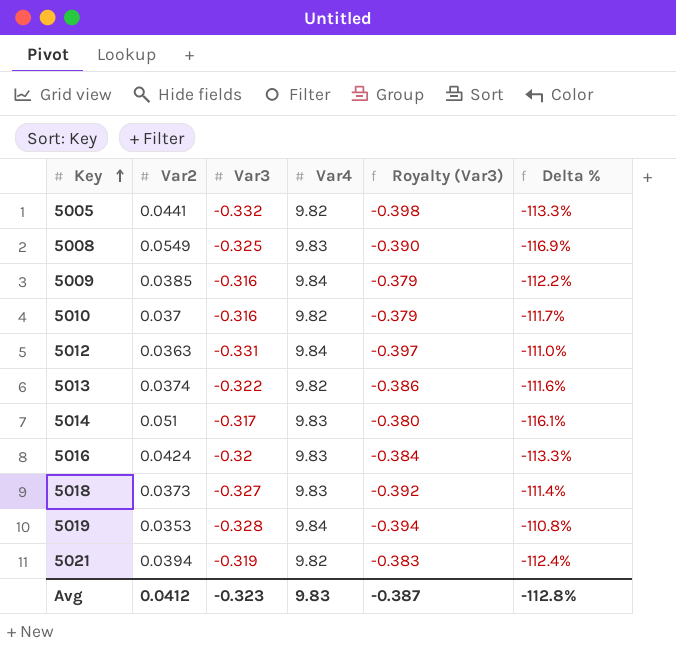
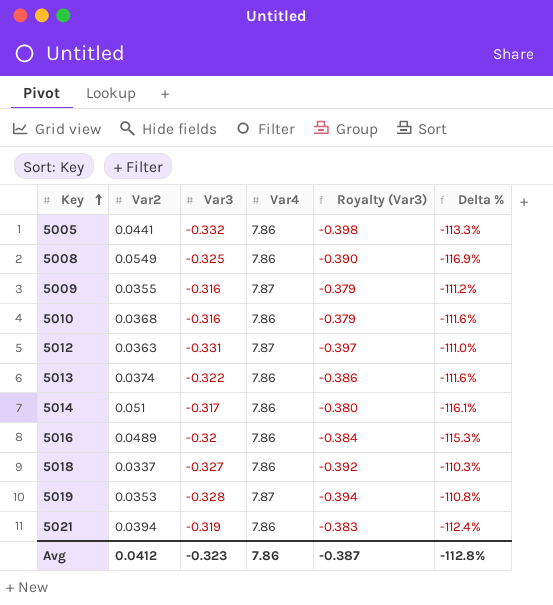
5005 | Var4: 9.82 -> 7.86
5008 | Var4: 9.83 -> 7.86
5009 | Var2: 0.0385 -> 0.0355
5009 | Var4: 9.84 -> 7.87
5009 | Delta %: -112.2% -> -111.2%
5010 | Var2: 0.037 -> 0.0368
5010 | Var4: 9.82 -> 7.86
5010 | Delta %: -111.7% -> -111.6%
5012 | Var4: 9.84 -> 7.87
5013 | Var4: 9.82 -> 7.86
5014 | Var4: 9.83 -> 7.86
5016 | Var2: 0.0424 -> 0.0489
5016 | Var4: 9.83 -> 7.86
5016 | Delta %: -113.3% -> -115.3%
5018 | Var2: 0.0373 -> 0.0337
5018 | Var4: 9.83 -> 7.86
5018 | Delta %: -111.4% -> -110.3%
5019 | Var4: 9.84 -> 7.87
5021 | Var4: 9.82 -> 7.86
Avg | Var4: 9.83 -> 7.86

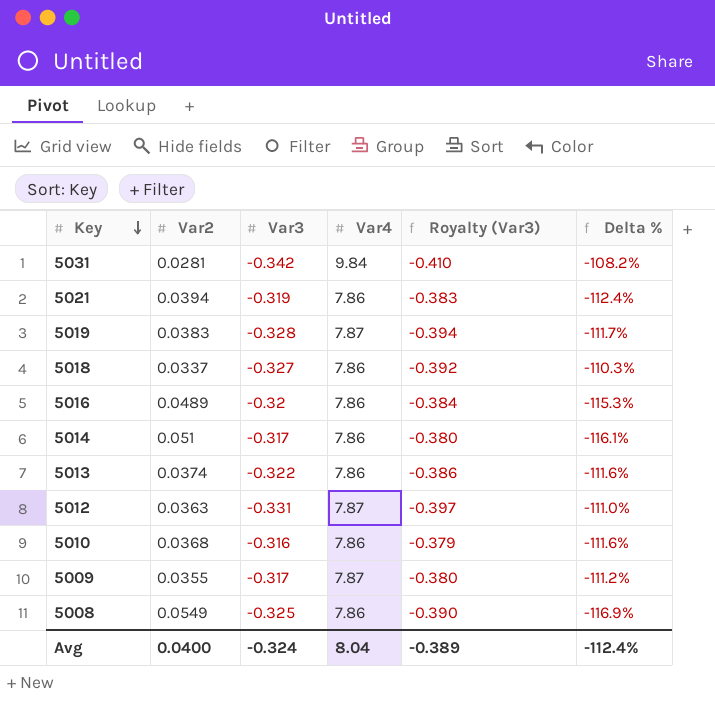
row order: Key ascending -> Key descending
row 5005: 0.0441 | -0.332 | 7.86 | -0.398 | -113.3% -> none
row 5031: none -> 0.0281 | -0.342 | 9.84 | -0.410 | -108.2%
5019 | Var2: 0.0353 -> 0.0383
5019 | Delta %: -110.8% -> -111.7%
5009 | Var3: -0.316 -> -0.317
5009 | Royalty (Var3): -0.379 -> -0.380
Avg | Var2: 0.0412 -> 0.0400
Avg | Var3: -0.323 -> -0.324
Avg | Var4: 7.86 -> 8.04
Avg | Royalty (Var3): -0.387 -> -0.389
Avg | Delta %: -112.8% -> -112.4%

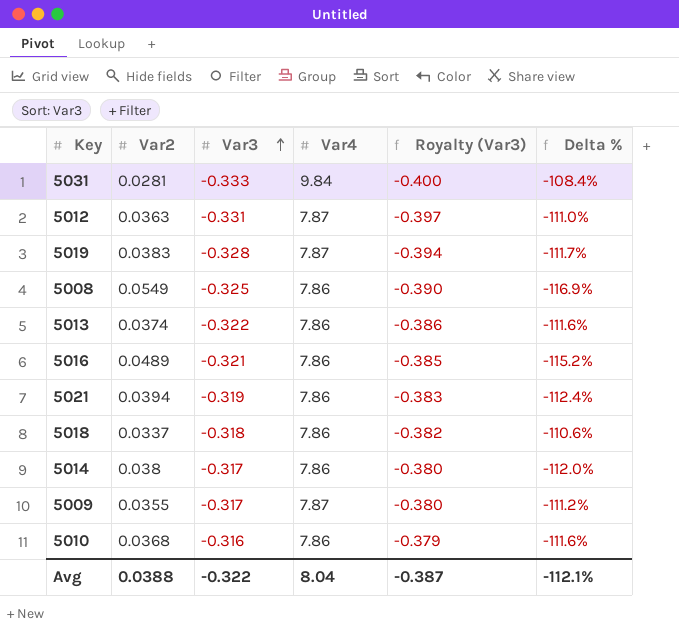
row order: Key descending -> Var3 ascending
5031 | Var3: -0.342 -> -0.333
5031 | Royalty (Var3): -0.410 -> -0.400
5031 | Delta %: -108.2% -> -108.4%
5016 | Var3: -0.32 -> -0.321
5016 | Royalty (Var3): -0.384 -> -0.385
5016 | Delta %: -115.3% -> -115.2%
5018 | Var3: -0.327 -> -0.318
5018 | Royalty (Var3): -0.392 -> -0.382
5018 | Delta %: -110.3% -> -110.6%
5014 | Var2: 0.051 -> 0.038
5014 | Delta %: -116.1% -> -112.0%
Avg | Var2: 0.0400 -> 0.0388
Avg | Var3: -0.324 -> -0.322
Avg | Royalty (Var3): -0.389 -> -0.387
Avg | Delta %: -112.4% -> -112.1%

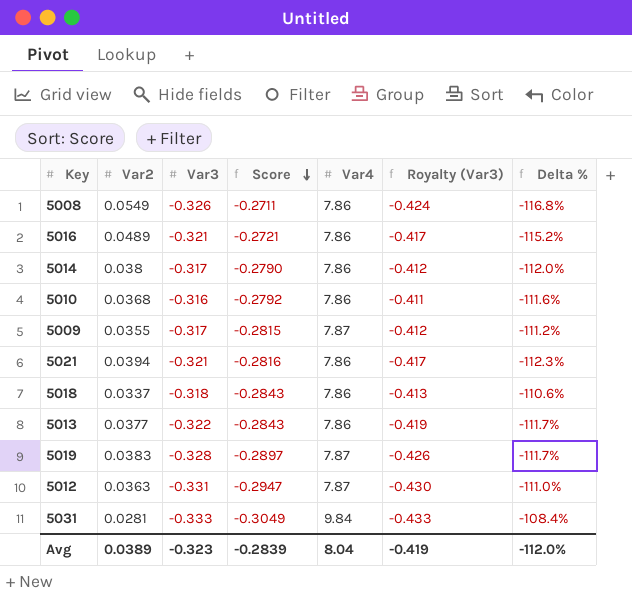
row order: Var3 ascending -> Score descending
column Score | formula: none -> [Var2] + [Var3]
column Royalty (Var3) | formula: [Var3] * 1.2 -> [Var3] * 1.3
5008 | Var3: -0.325 -> -0.326
5008 | Delta %: -116.9% -> -116.8%
5021 | Var3: -0.319 -> -0.321
5021 | Delta %: -112.4% -> -112.3%
5013 | Var2: 0.0374 -> 0.0377
5013 | Delta %: -111.6% -> -111.7%
Avg | Var2: 0.0388 -> 0.0389
Avg | Var3: -0.322 -> -0.323
Avg | Royalty (Var3): -0.387 -> -0.419
Avg | Delta %: -112.1% -> -112.0%

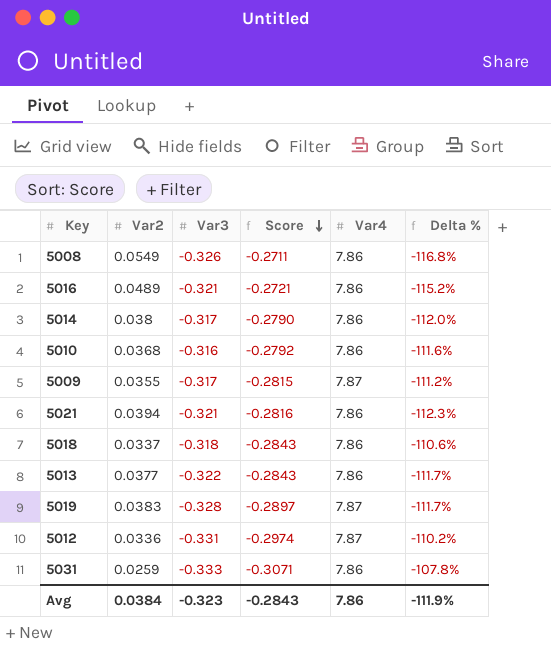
column Royalty (Var3) | formula: [Var3] * 1.3 -> none
5012 | Var2: 0.0363 -> 0.0336
5012 | Score: -0.2947 -> -0.2974
5012 | Delta %: -111.0% -> -110.2%
5031 | Var2: 0.0281 -> 0.0259
5031 | Score: -0.3049 -> -0.3071
5031 | Var4: 9.84 -> 7.86
5031 | Delta %: -108.4% -> -107.8%
Avg | Var2: 0.0389 -> 0.0384
Avg | Score: -0.2839 -> -0.2843
Avg | Var4: 8.04 -> 7.86
Avg | Delta %: -112.0% -> -111.9%

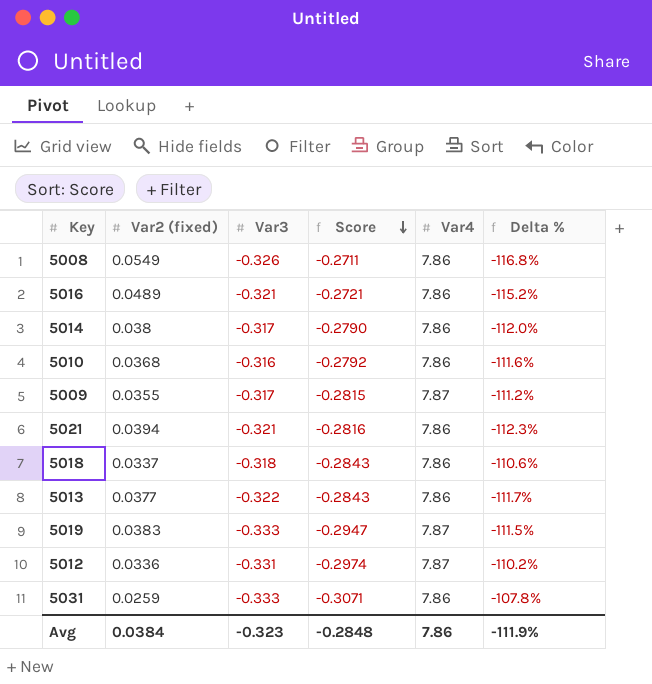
column name: Var2 -> Var2 (fixed)
5019 | Var3: -0.328 -> -0.333
5019 | Score: -0.2897 -> -0.2947
5019 | Delta %: -111.7% -> -111.5%
Avg | Score: -0.2843 -> -0.2848

